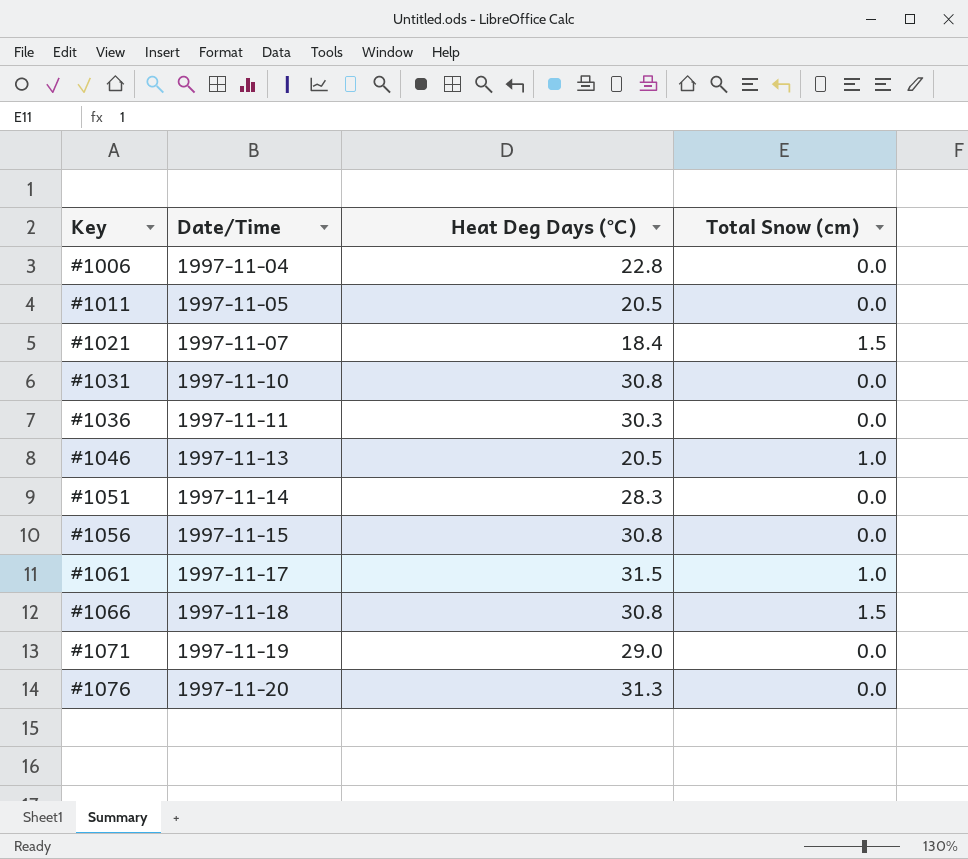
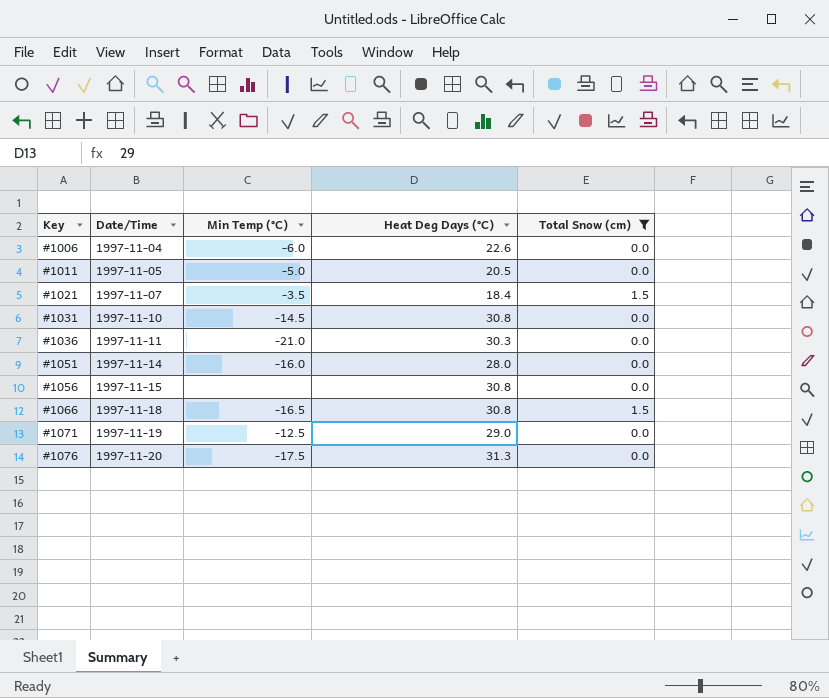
filter: none -> Total Snow (cm) != 1.0
column Min Temp (°C) | position: none -> 3
#1006 | Heat Deg Days (°C): 22.8 -> 22.6
#1051 | Heat Deg Days (°C): 28.3 -> 28.0

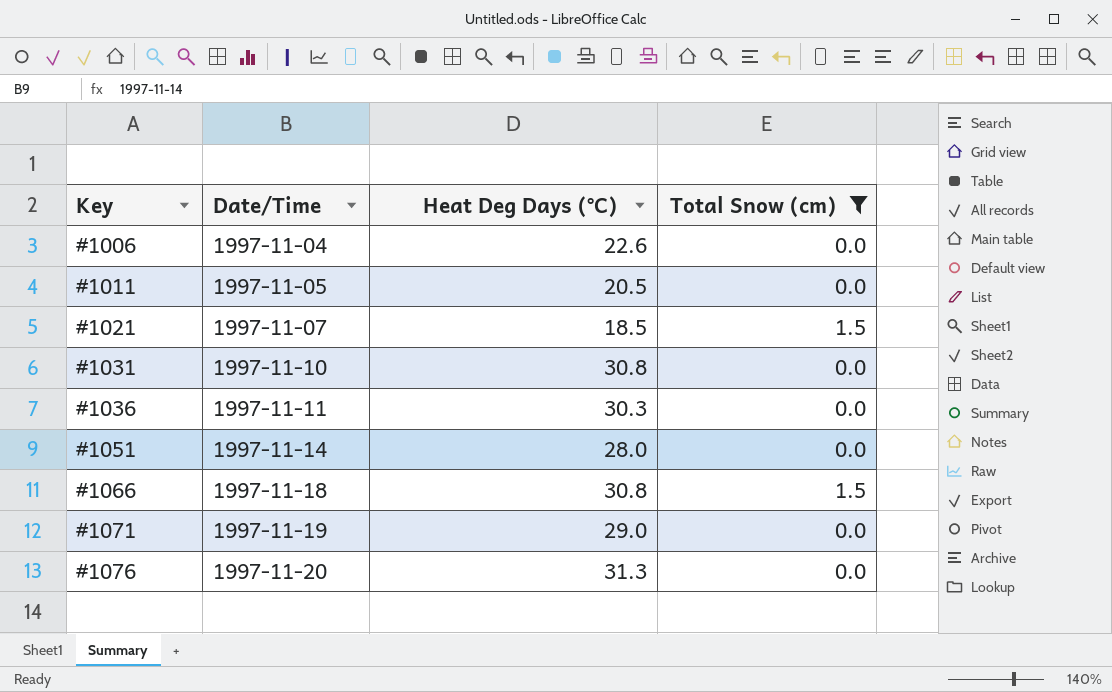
column Min Temp (°C) | position: 3 -> none
row #1056: 1997-11-15 | none | 30.8 | 0.0 -> none
#1021 | Heat Deg Days (°C): 18.4 -> 18.5

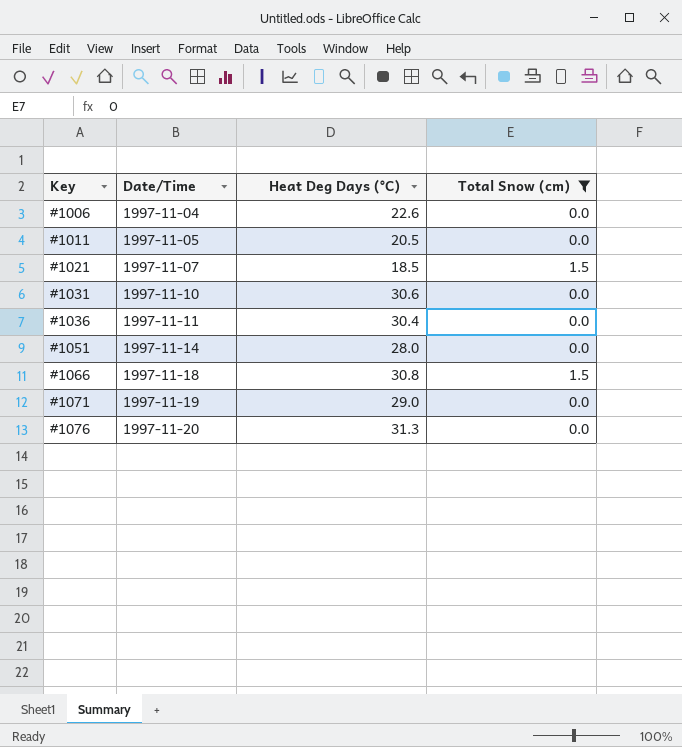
#1031 | Heat Deg Days (°C): 30.8 -> 30.6
#1036 | Heat Deg Days (°C): 30.3 -> 30.4

